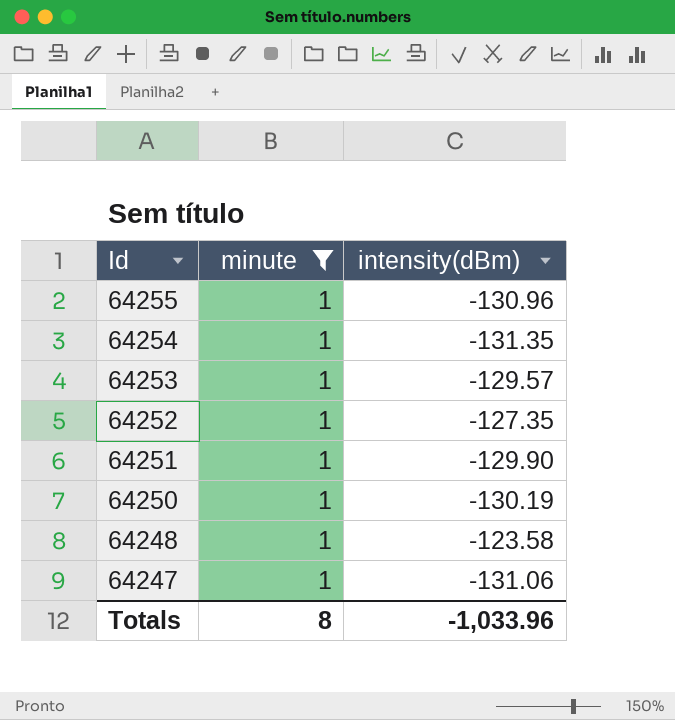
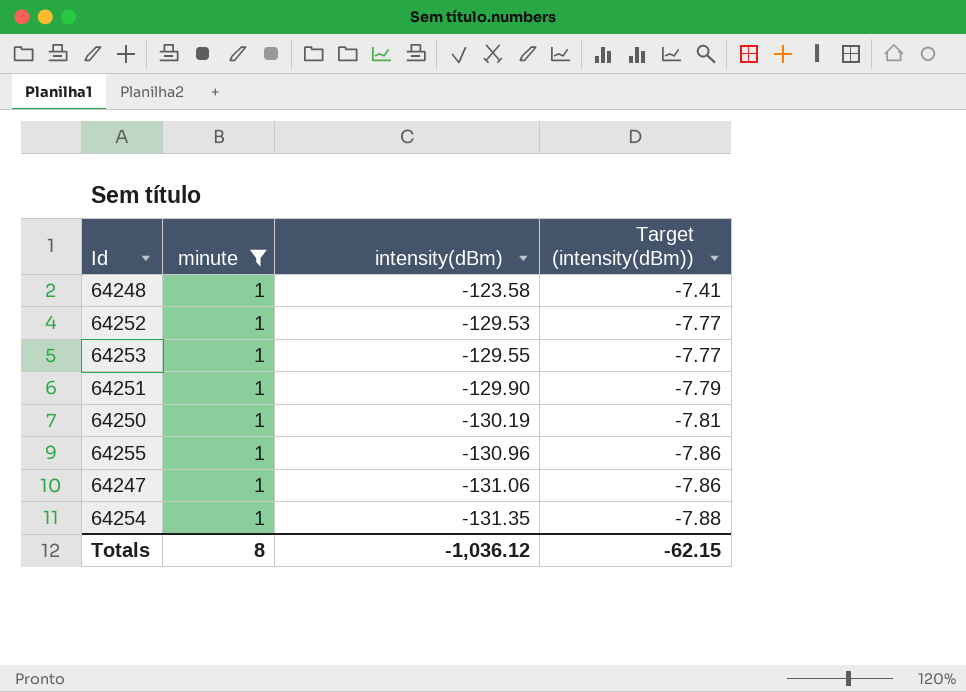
row order: Id descending -> intensity(dBm) descending
column Target (intensity(dBm)) | formula: none -> [intensity(dBm)] * 0.06
64252 | intensity(dBm): -127.35 -> -129.53
64253 | intensity(dBm): -129.57 -> -129.55
Totals | intensity(dBm): -1,033.96 -> -1,036.12

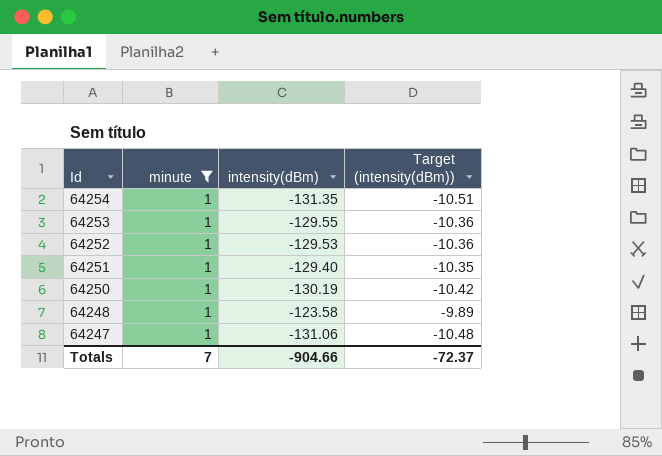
row order: intensity(dBm) descending -> Id descending
column Target (intensity(dBm)) | formula: [intensity(dBm)] * 0.06 -> [intensity(dBm)] * 0.08
row 64255: 1 | -130.96 | -7.86 -> none
64251 | intensity(dBm): -129.90 -> -129.40
Totals | minute: 8 -> 7
Totals | intensity(dBm): -1,036.12 -> -904.66
Totals | Target (intensity(dBm)): -62.15 -> -72.37

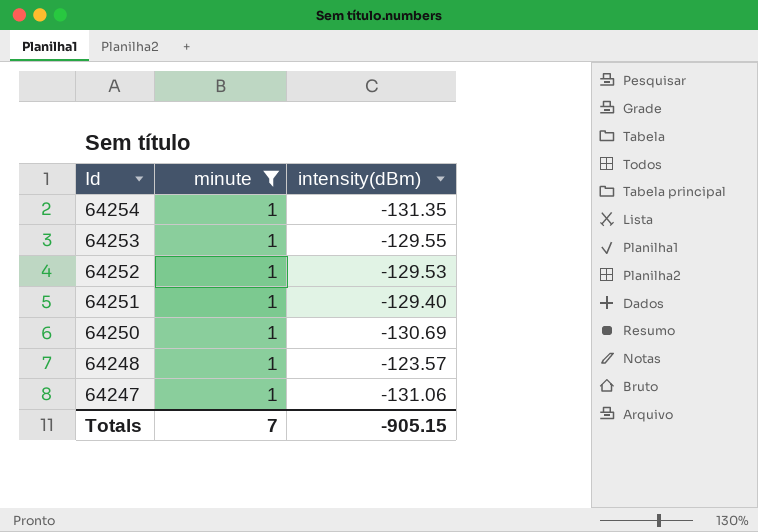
column Target (intensity(dBm)) | formula: [intensity(dBm)] * 0.08 -> none
64250 | intensity(dBm): -130.19 -> -130.69
64248 | intensity(dBm): -123.58 -> -123.57
Totals | intensity(dBm): -904.66 -> -905.15

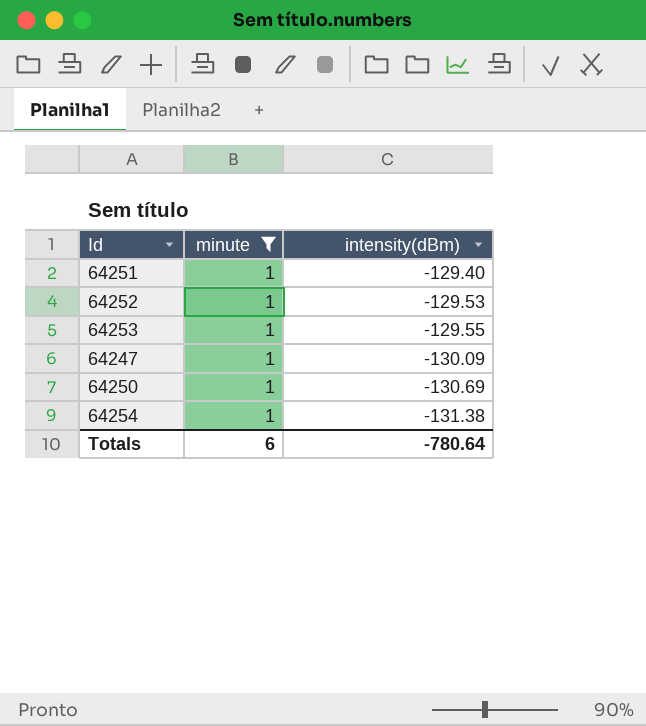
row order: Id descending -> intensity(dBm) descending
row 64248: 1 | -123.57 -> none
64247 | intensity(dBm): -131.06 -> -130.09
64254 | intensity(dBm): -131.35 -> -131.38
Totals | minute: 7 -> 6
Totals | intensity(dBm): -905.15 -> -780.64

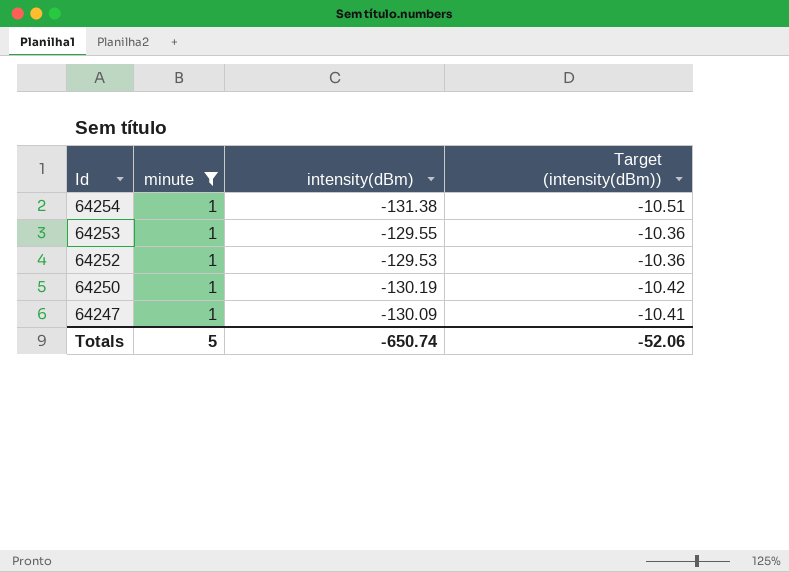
row order: intensity(dBm) descending -> Id descending
column Target (intensity(dBm)) | formula: none -> [intensity(dBm)] * 0.08
row 64251: 1 | -129.40 -> none
64250 | intensity(dBm): -130.69 -> -130.19
Totals | minute: 6 -> 5
Totals | intensity(dBm): -780.64 -> -650.74

